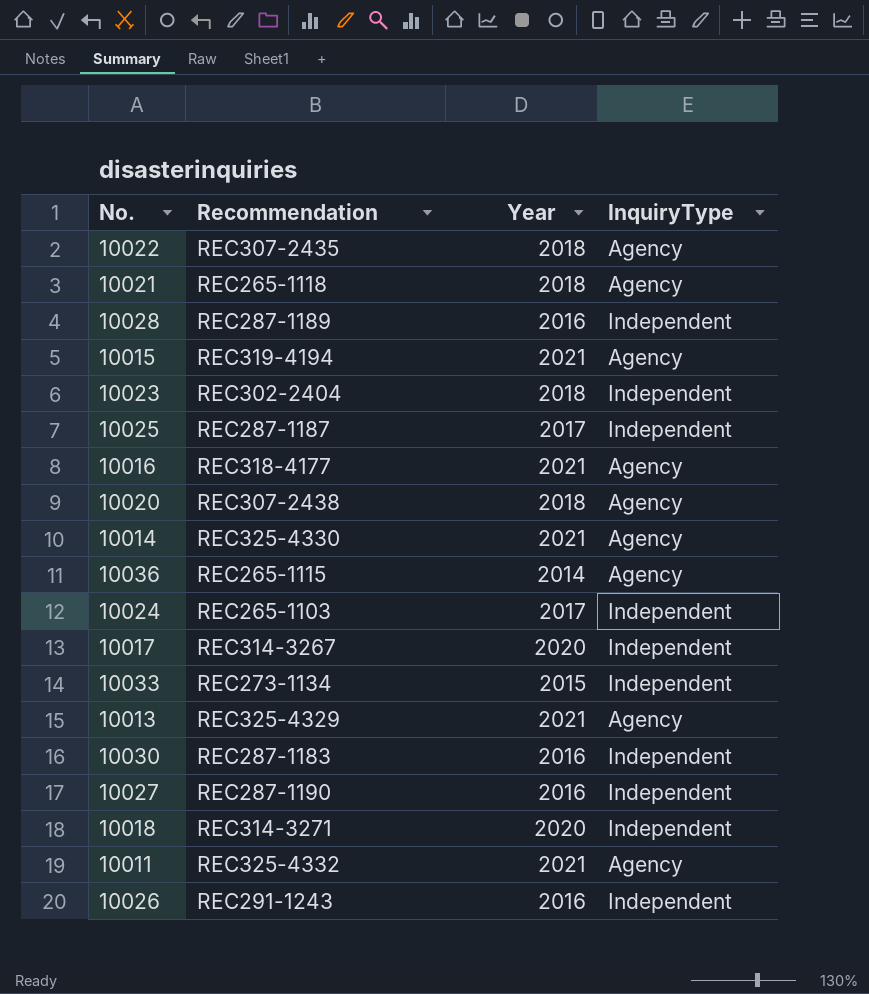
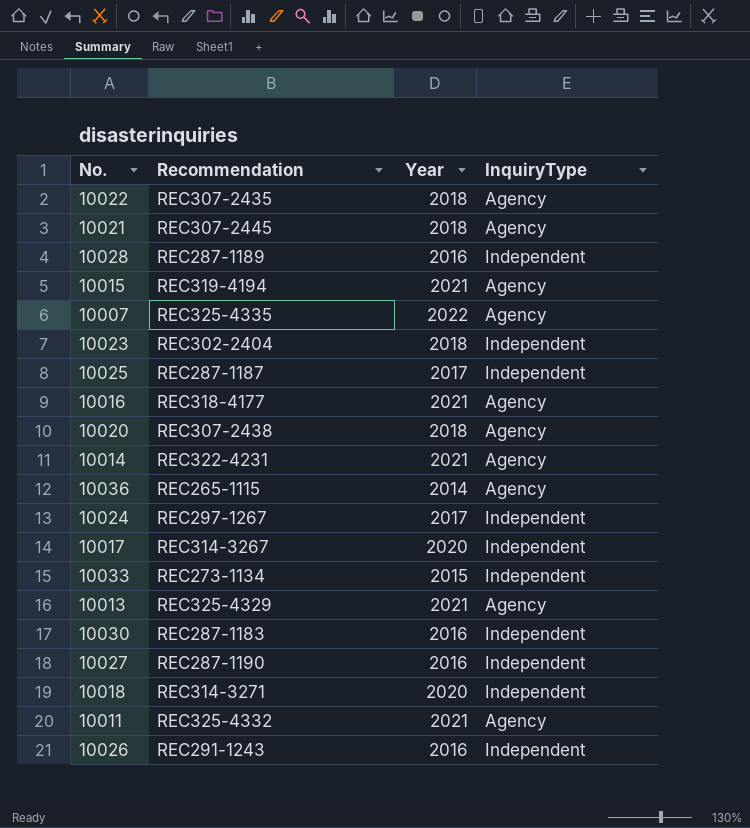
10021 | Recommendation: REC265-1118 -> REC307-2445
row 10007: none -> REC325-4335 | 2022 | Agency
10014 | Recommendation: REC325-4330 -> REC322-4231
10024 | Recommendation: REC265-1103 -> REC297-1267

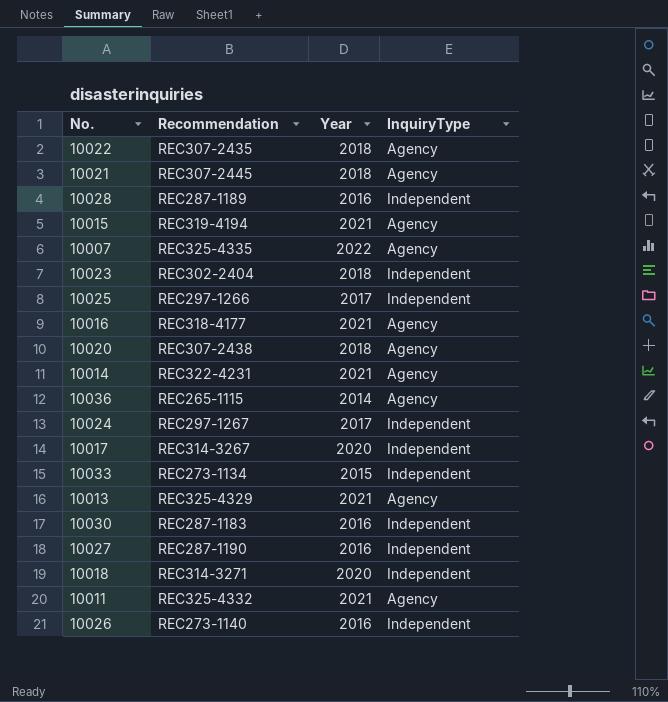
10025 | Recommendation: REC287-1187 -> REC297-1266
10026 | Recommendation: REC291-1243 -> REC273-1140

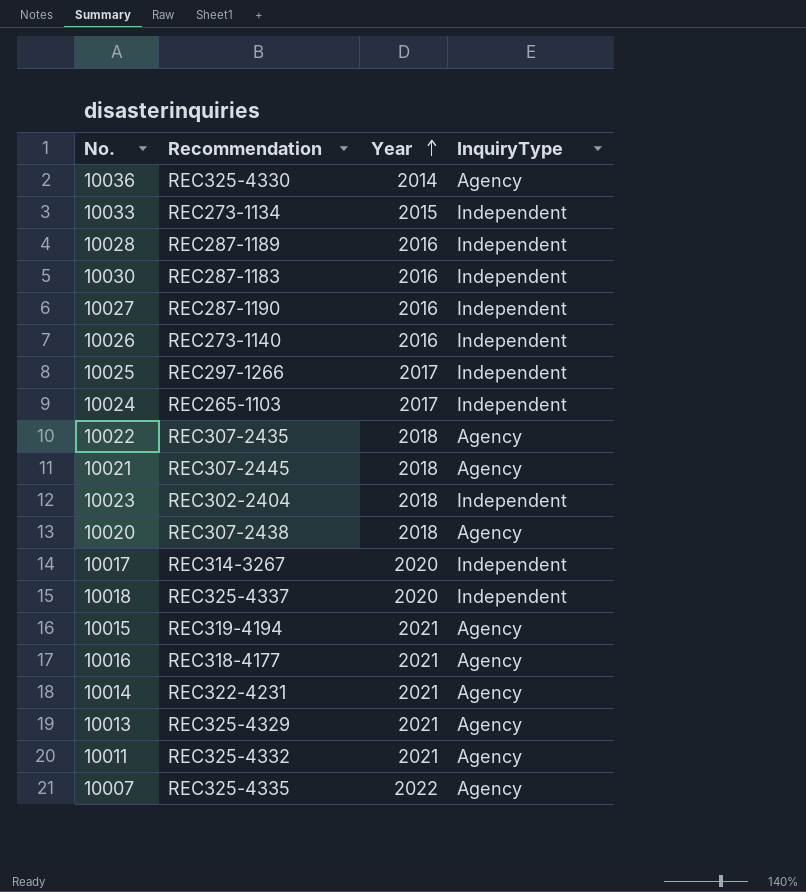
row order: none -> Year ascending
10036 | Recommendation: REC265-1115 -> REC325-4330
10024 | Recommendation: REC297-1267 -> REC265-1103
10018 | Recommendation: REC314-3271 -> REC325-4337

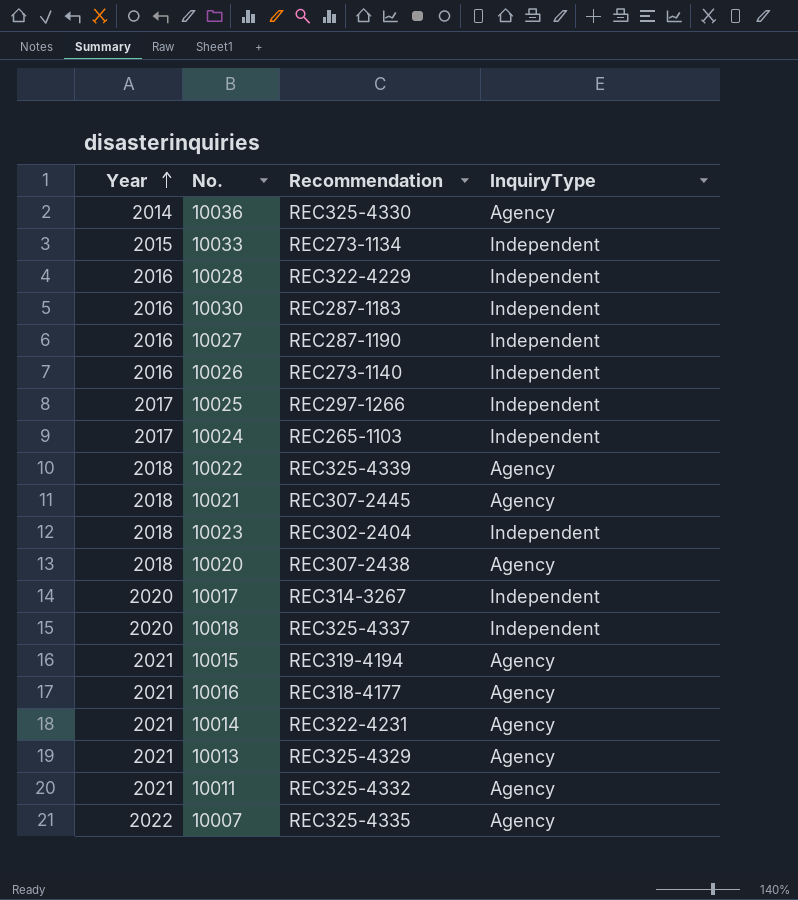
column Year | position: 3 -> 1
10028 | Recommendation: REC287-1189 -> REC322-4229
10022 | Recommendation: REC307-2435 -> REC325-4339

